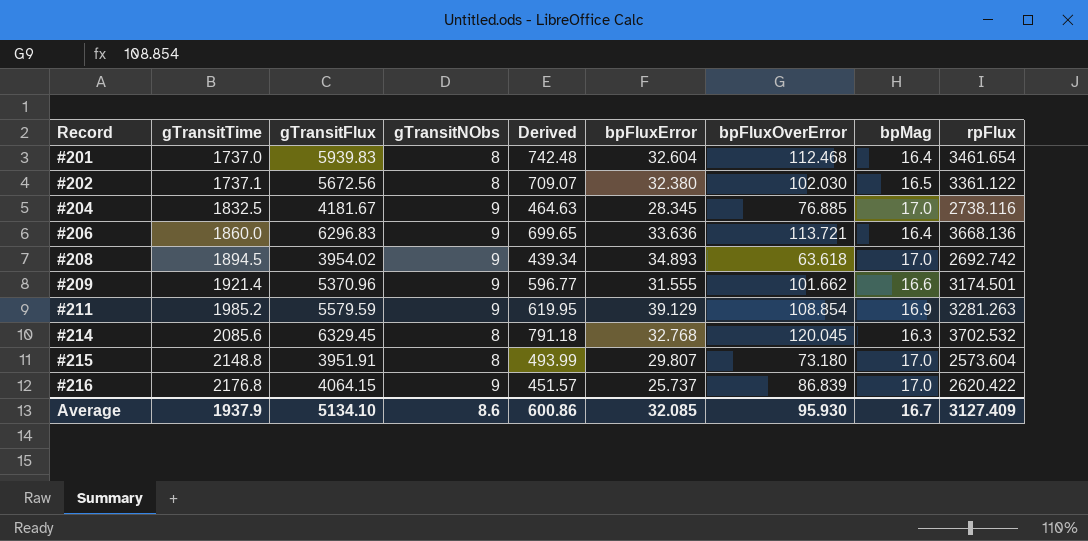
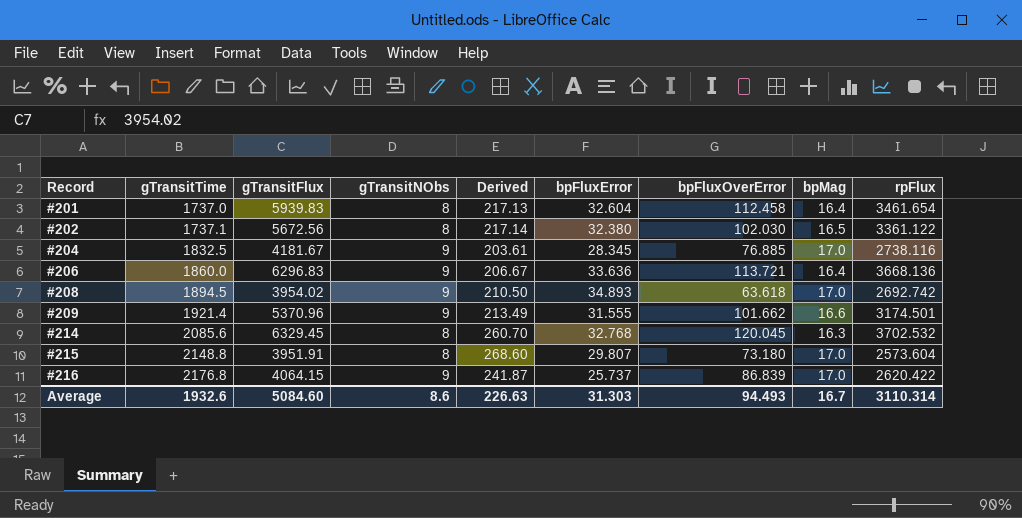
column Derived | formula: [gTransitFlux] / [gTransitNObs] -> [gTransitTime] / [gTransitNObs]
row #211: 1985.2 | 5579.59 | 9 | 619.95 | 39.129 | 108.854 | 16.9 | 3281.263 -> none
#201 | bpFluxOverError: 112.468 -> 112.458
Average | gTransitTime: 1937.9 -> 1932.6
Average | gTransitFlux: 5134.10 -> 5084.60
Average | Derived: 600.86 -> 226.63
Average | bpFluxError: 32.085 -> 31.303
Average | bpFluxOverError: 95.930 -> 94.493
Average | rpFlux: 3127.409 -> 3110.314

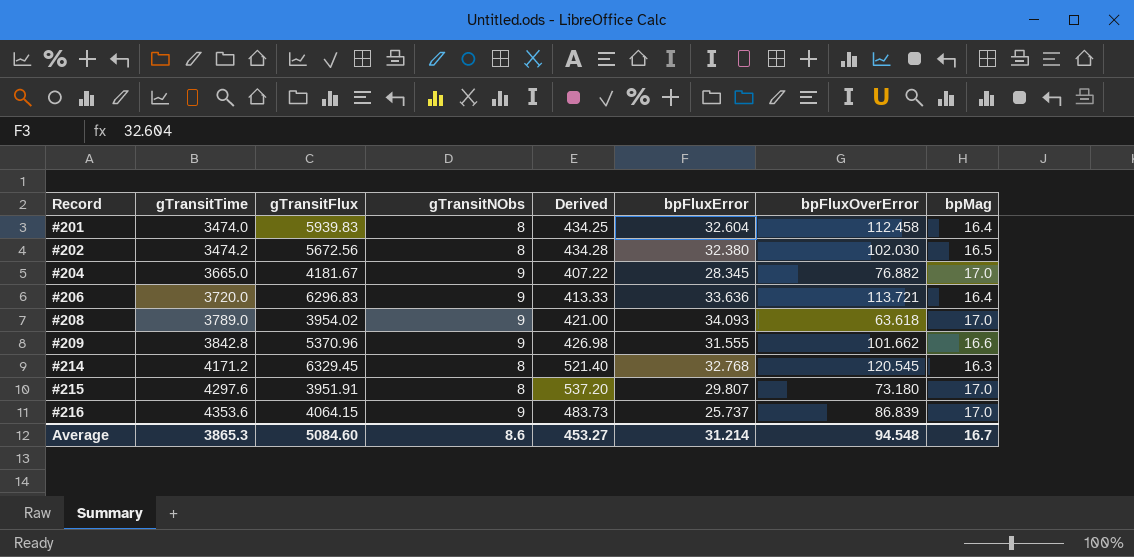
column rpFlux | position: 9 -> none
#201 | gTransitTime: 1737.0 -> 3474.0
#201 | Derived: 217.13 -> 434.25
#202 | gTransitTime: 1737.1 -> 3474.2
#202 | Derived: 217.14 -> 434.28
#204 | gTransitTime: 1832.5 -> 3665.0
#204 | Derived: 203.61 -> 407.22
#204 | bpFluxOverError: 76.885 -> 76.882
#206 | gTransitTime: 1860.0 -> 3720.0
#206 | Derived: 206.67 -> 413.33
#208 | gTransitTime: 1894.5 -> 3789.0
#208 | Derived: 210.50 -> 421.00
#208 | bpFluxError: 34.893 -> 34.093
#209 | gTransitTime: 1921.4 -> 3842.8
#209 | Derived: 213.49 -> 426.98
#214 | gTransitTime: 2085.6 -> 4171.2
#214 | Derived: 260.70 -> 521.40
#214 | bpFluxOverError: 120.045 -> 120.545
#215 | gTransitTime: 2148.8 -> 4297.6
#215 | Derived: 268.60 -> 537.20
#216 | gTransitTime: 2176.8 -> 4353.6
#216 | Derived: 241.87 -> 483.73
Average | gTransitTime: 1932.6 -> 3865.3
Average | Derived: 226.63 -> 453.27
Average | bpFluxError: 31.303 -> 31.214
Average | bpFluxOverError: 94.493 -> 94.548

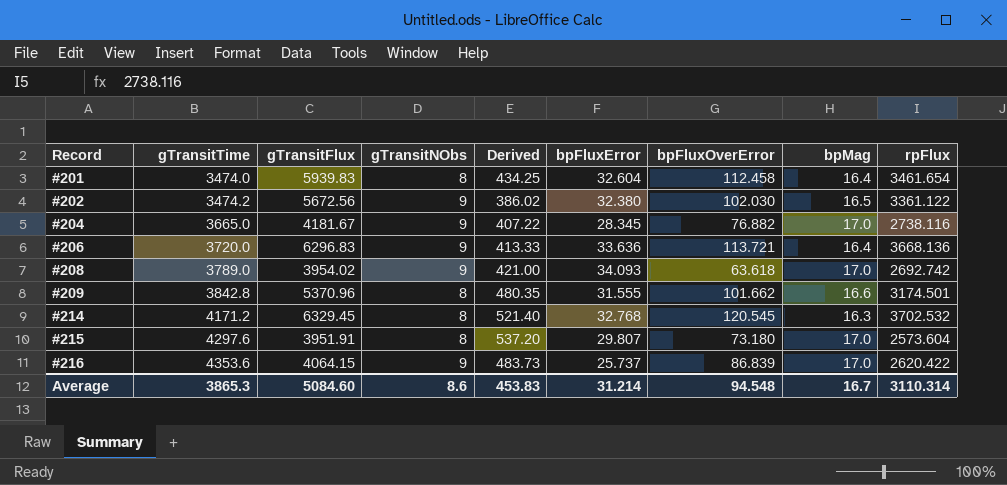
column rpFlux | position: none -> 9
#202 | gTransitNObs: 8 -> 9
#202 | Derived: 434.28 -> 386.02
#209 | gTransitNObs: 9 -> 8
#209 | Derived: 426.98 -> 480.35
Average | Derived: 453.27 -> 453.83

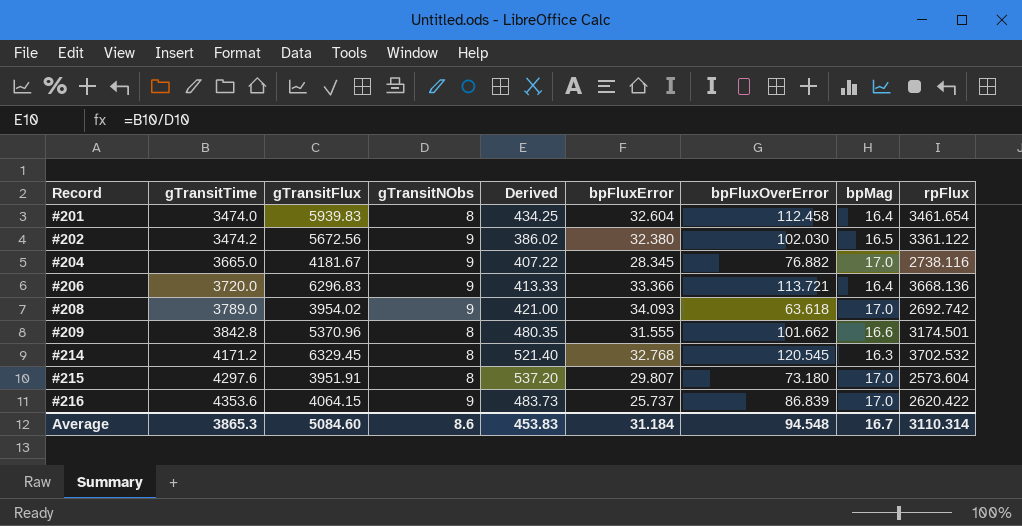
#206 | bpFluxError: 33.636 -> 33.366
Average | bpFluxError: 31.214 -> 31.184

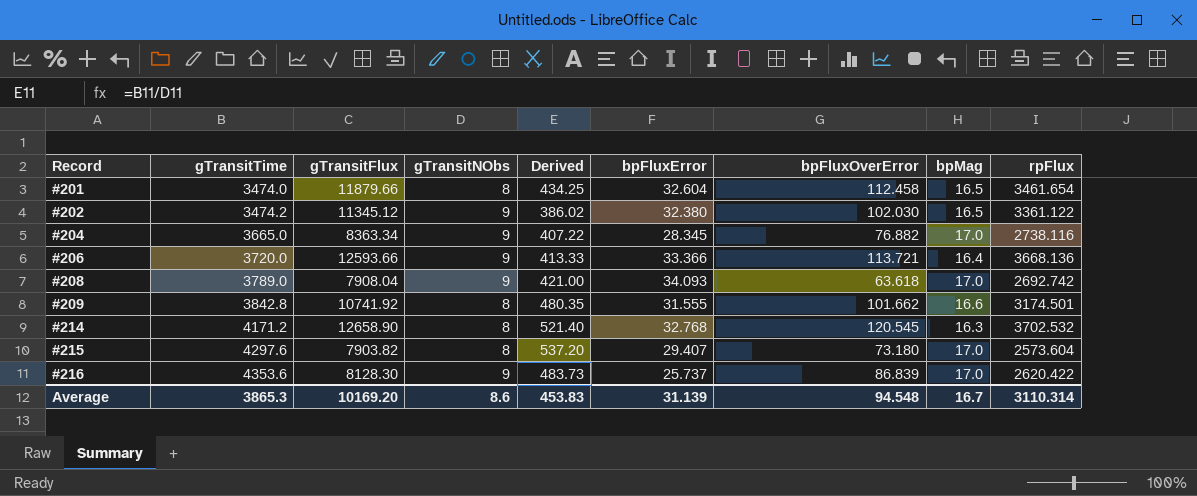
#201 | gTransitFlux: 5939.83 -> 11879.66
#201 | bpMag: 16.4 -> 16.5
#202 | gTransitFlux: 5672.56 -> 11345.12
#204 | gTransitFlux: 4181.67 -> 8363.34
#206 | gTransitFlux: 6296.83 -> 12593.66
#208 | gTransitFlux: 3954.02 -> 7908.04
#209 | gTransitFlux: 5370.96 -> 10741.92
#214 | gTransitFlux: 6329.45 -> 12658.90
#215 | gTransitFlux: 3951.91 -> 7903.82
#215 | bpFluxError: 29.807 -> 29.407
#216 | gTransitFlux: 4064.15 -> 8128.30
Average | gTransitFlux: 5084.60 -> 10169.20
Average | bpFluxError: 31.184 -> 31.139

